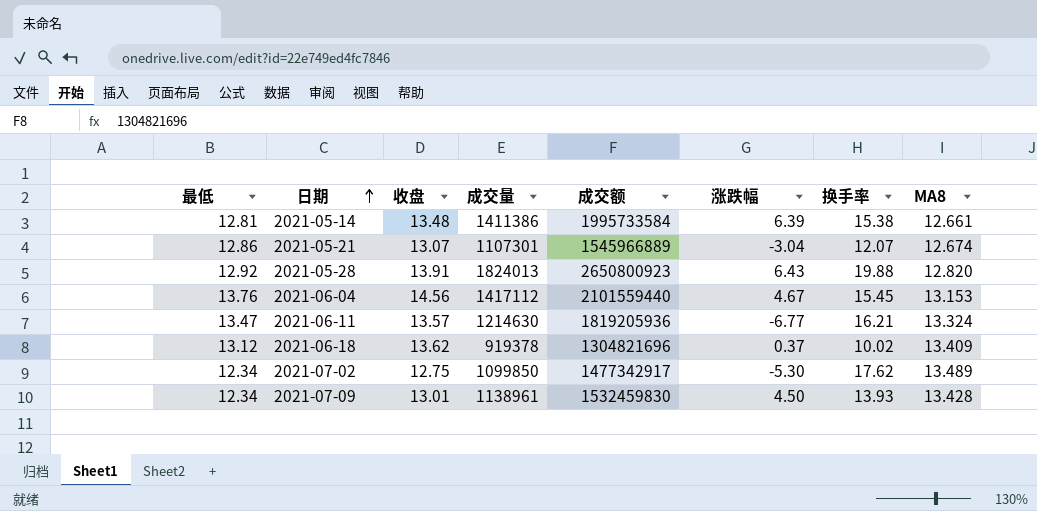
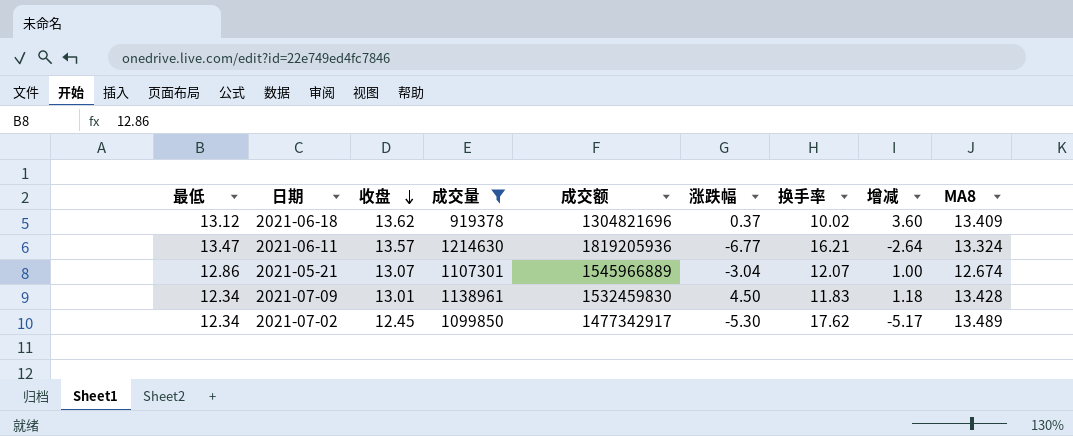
filter: none -> 成交量 <= 1214630
row order: 日期 ascending -> 收盘 descending
column 增减 | formula: none -> [收盘] - [换手率]
2021-07-09 | 换手率: 13.93 -> 11.83
2021-07-02 | 收盘: 12.75 -> 12.45

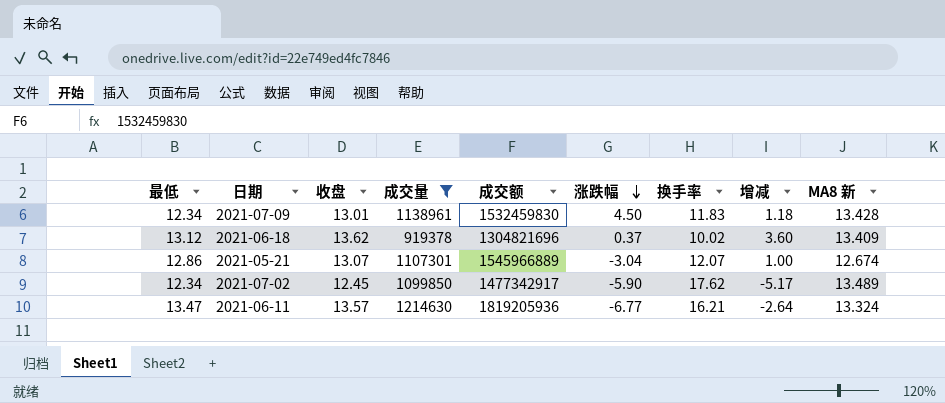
row order: 收盘 descending -> 涨跌幅 descending
column name: MA8 -> MA8 新
2021-07-02 | 涨跌幅: -5.30 -> -5.90

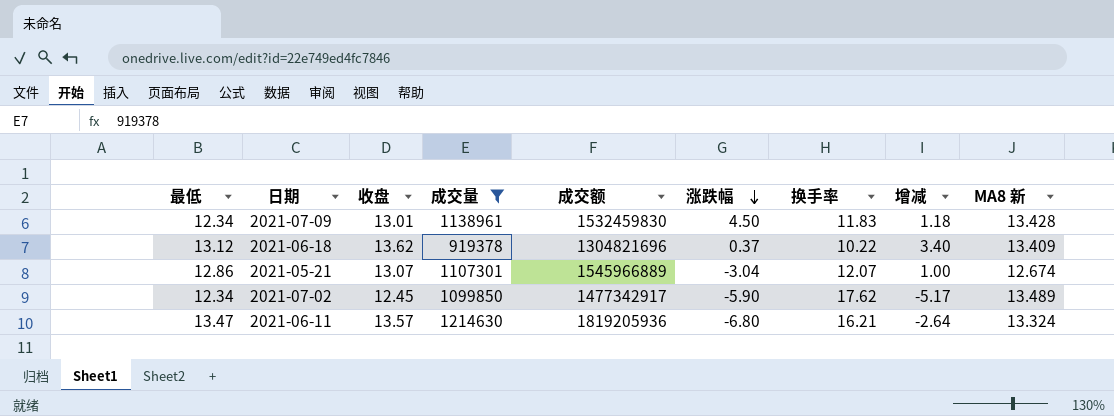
2021-06-18 | 换手率: 10.02 -> 10.22
2021-06-18 | 增减: 3.60 -> 3.40
2021-06-11 | 涨跌幅: -6.77 -> -6.80

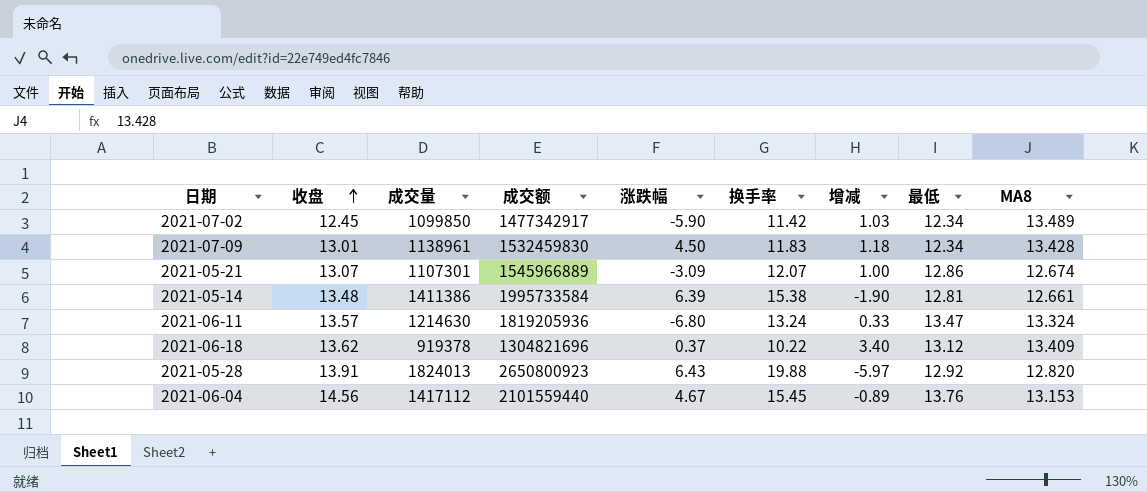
filter: 成交量 <= 1214630 -> none
row order: 涨跌幅 descending -> 收盘 ascending
column 最低 | position: 1 -> 8
column name: MA8 新 -> MA8
2021-07-02 | 换手率: 17.62 -> 11.42
2021-07-02 | 增减: -5.17 -> 1.03
2021-05-21 | 涨跌幅: -3.04 -> -3.09
2021-06-11 | 换手率: 16.21 -> 13.24
2021-06-11 | 增减: -2.64 -> 0.33

